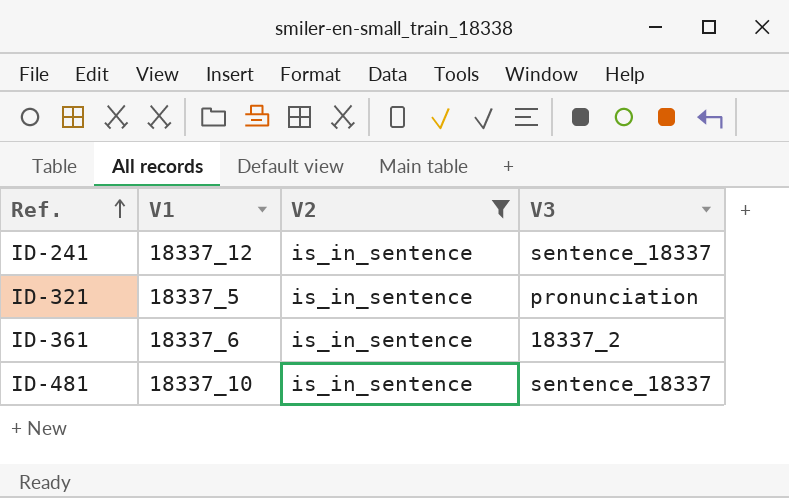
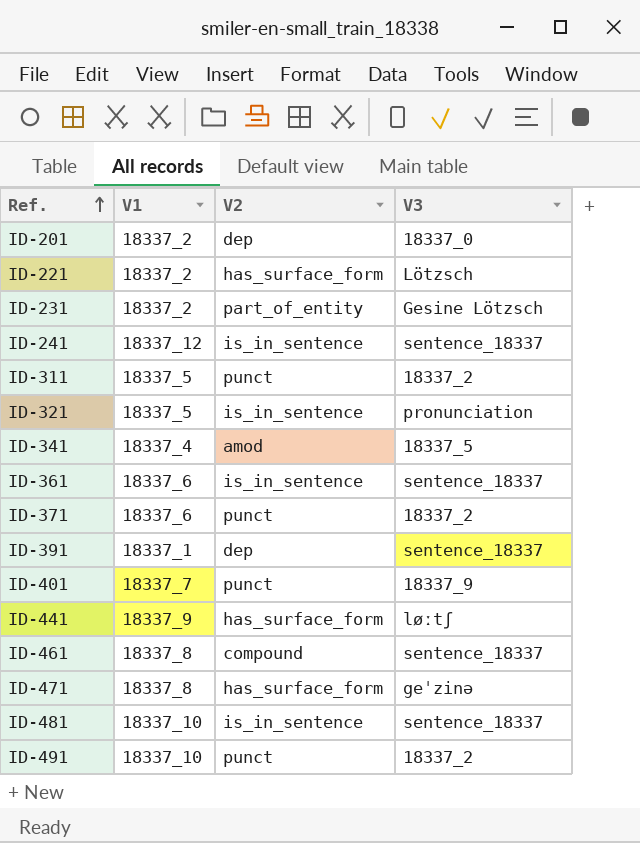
filter: V2 = is_in_sentence -> none
ID-361 | V3: 18337_2 -> sentence_18337

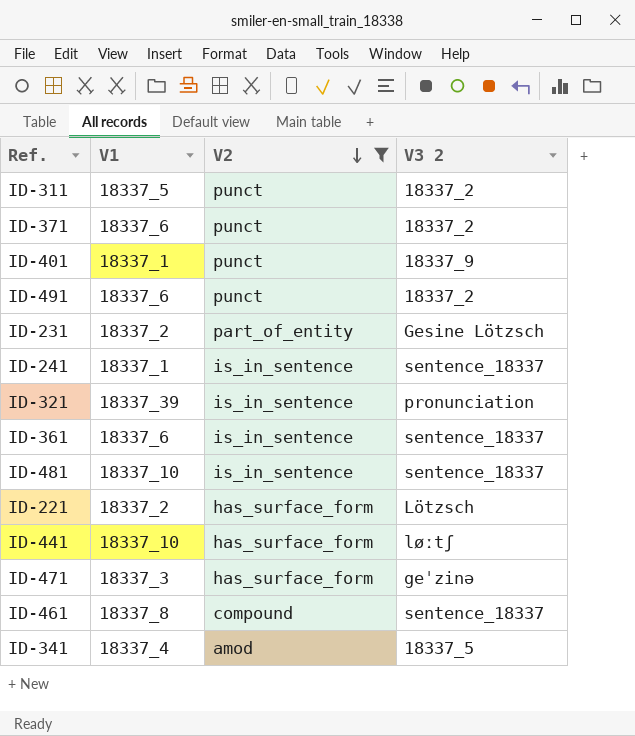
filter: none -> V2 != dep
row order: Ref. ascending -> V2 descending
column name: V3 -> V3 2
ID-401 | V1: 18337_7 -> 18337_1
ID-491 | V1: 18337_10 -> 18337_6
ID-241 | V1: 18337_12 -> 18337_1
ID-321 | V1: 18337_5 -> 18337_39
ID-441 | V1: 18337_9 -> 18337_10
ID-471 | V1: 18337_8 -> 18337_3

